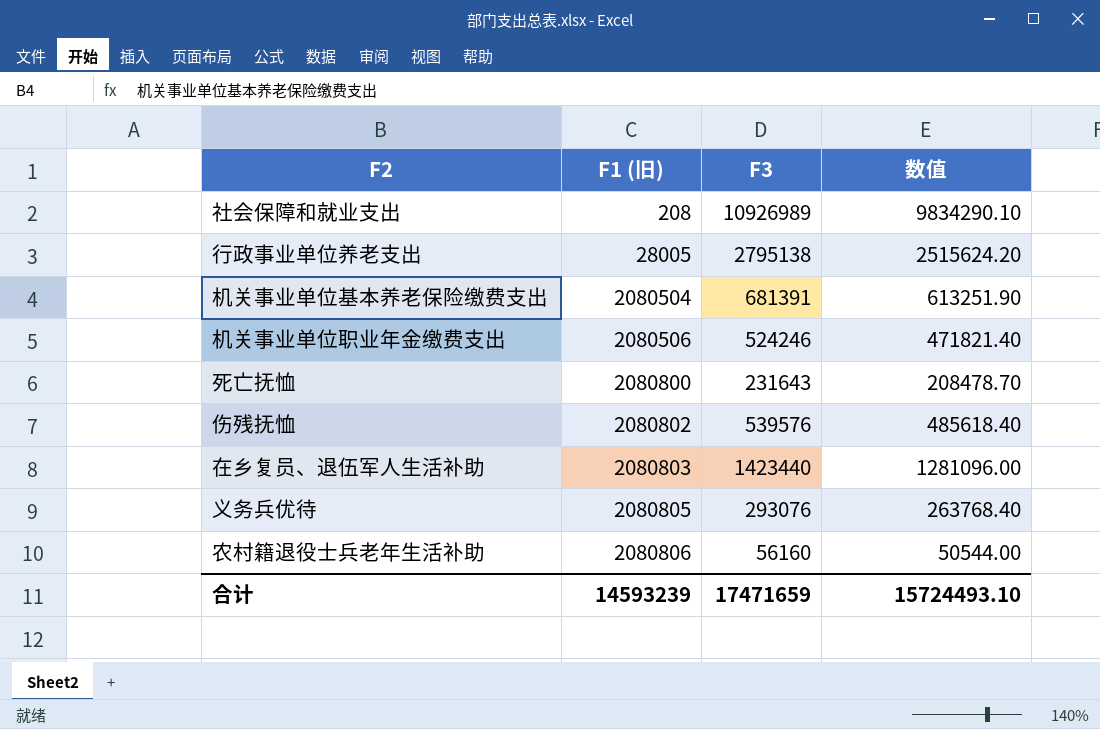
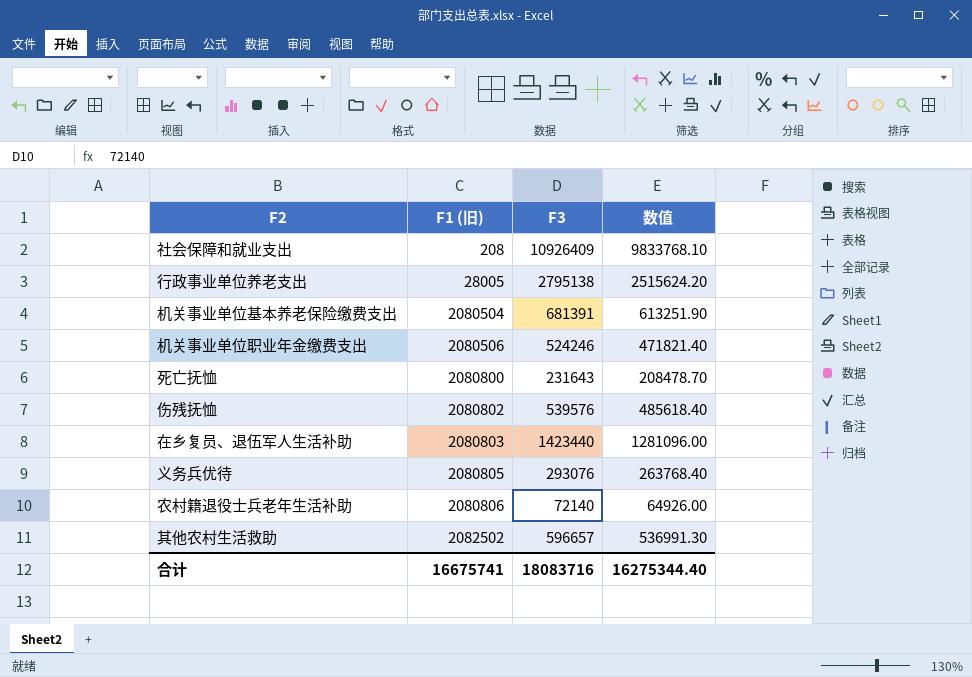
社会保障和就业支出 | F3: 10926989 -> 10926409
社会保障和就业支出 | 数值: 9834290.10 -> 9833768.10
农村籍退役士兵老年生活补助 | F3: 56160 -> 72140
农村籍退役士兵老年生活补助 | 数值: 50544.00 -> 64926.00
row 其他农村生活救助: none -> 2082502 | 596657 | 536991.30
合计 | F1 (旧): 14593239 -> 16675741
合计 | F3: 17471659 -> 18083716
合计 | 数值: 15724493.10 -> 16275344.40

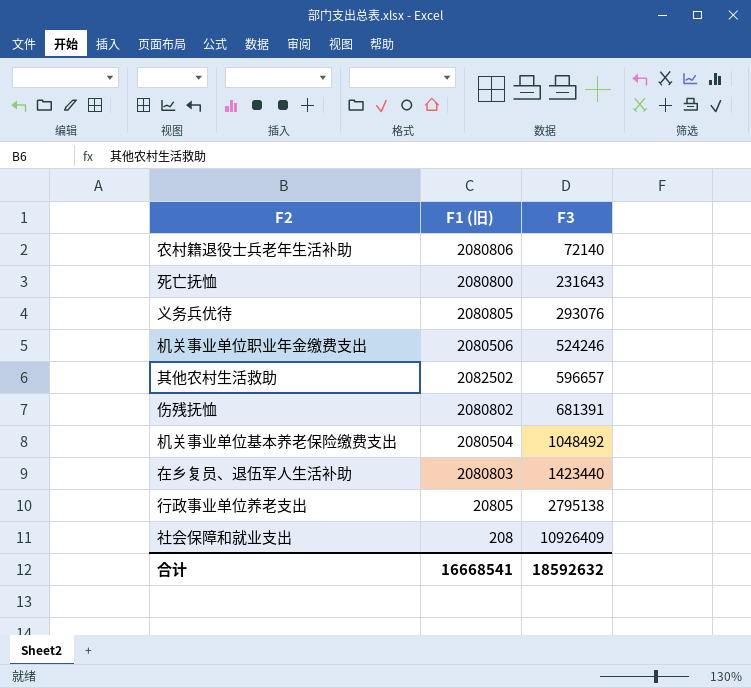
row order: F1 (旧) ascending -> F3 ascending
column 数值 | formula: [F3] * 0.9 -> none
伤残抚恤 | F3: 539576 -> 681391
机关事业单位基本养老保险缴费支出 | F3: 681391 -> 1048492
行政事业单位养老支出 | F1 (旧): 28005 -> 20805
合计 | F1 (旧): 16675741 -> 16668541
合计 | F3: 18083716 -> 18592632

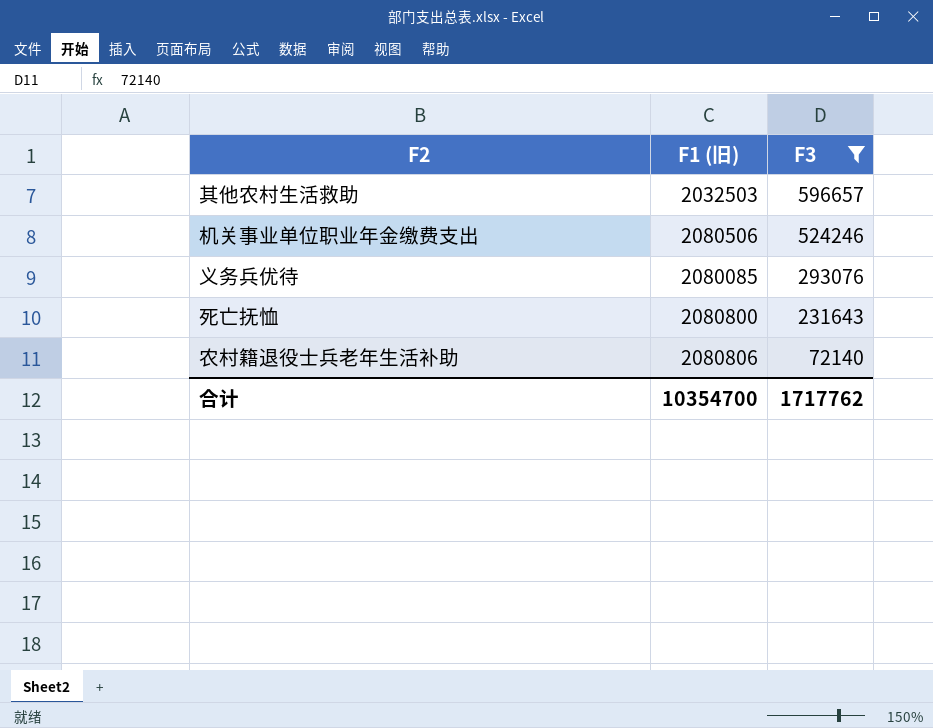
filter: none -> F3 <= 596657
row order: F3 ascending -> F3 descending
其他农村生活救助 | F1 (旧): 2082502 -> 2032503
义务兵优待 | F1 (旧): 2080805 -> 2080085
合计 | F1 (旧): 16668541 -> 10354700
合计 | F3: 18592632 -> 1717762

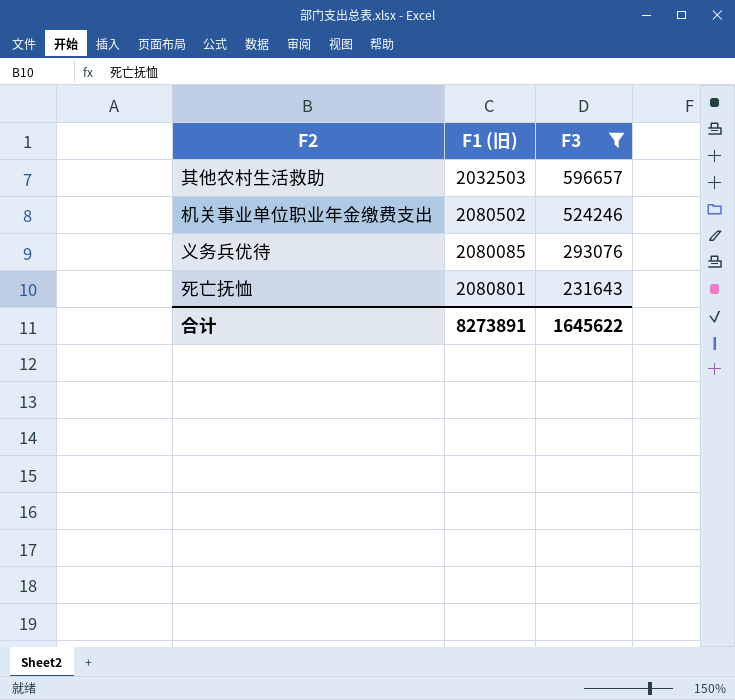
row 农村籍退役士兵老年生活补助: 2080806 | 72140 -> none
机关事业单位职业年金缴费支出 | F1 (旧): 2080506 -> 2080502
死亡抚恤 | F1 (旧): 2080800 -> 2080801
合计 | F1 (旧): 10354700 -> 8273891
合计 | F3: 1717762 -> 1645622

